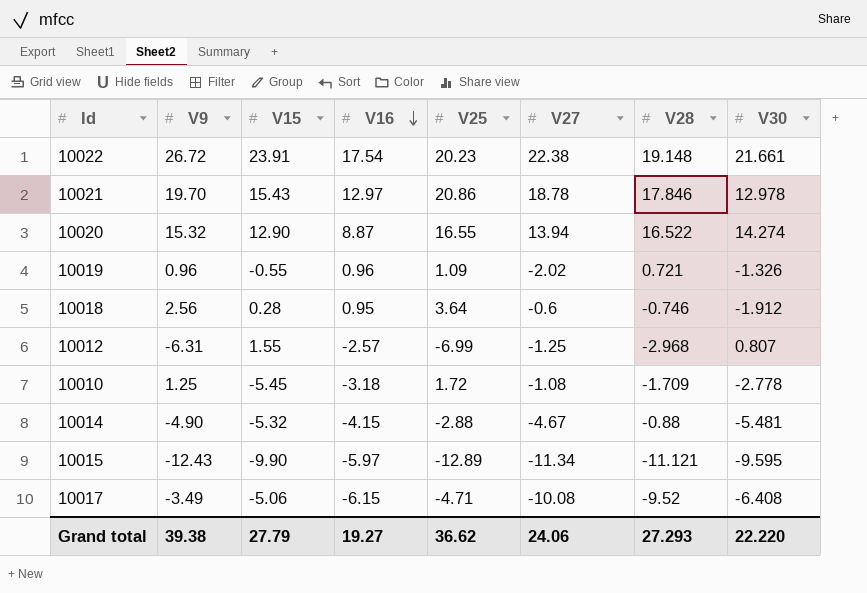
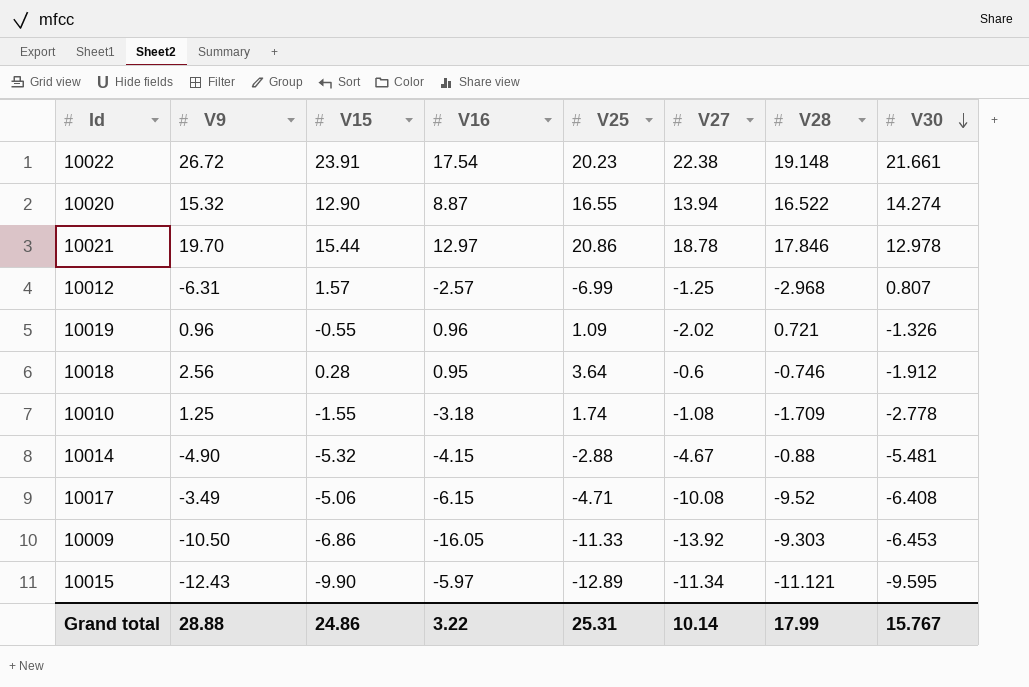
row order: V16 descending -> V30 descending
10021 | V15: 15.43 -> 15.44
10012 | V15: 1.55 -> 1.57
10010 | V15: -5.45 -> -1.55
10010 | V25: 1.72 -> 1.74
row 10009: none -> -10.50 | -6.86 | -16.05 | -11.33 | -13.92 | -9.303 | -6.453
Grand total | V9: 39.38 -> 28.88
Grand total | V15: 27.79 -> 24.86
Grand total | V16: 19.27 -> 3.22
Grand total | V25: 36.62 -> 25.31
Grand total | V27: 24.06 -> 10.14
Grand total | V28: 27.293 -> 17.99
Grand total | V30: 22.220 -> 15.767

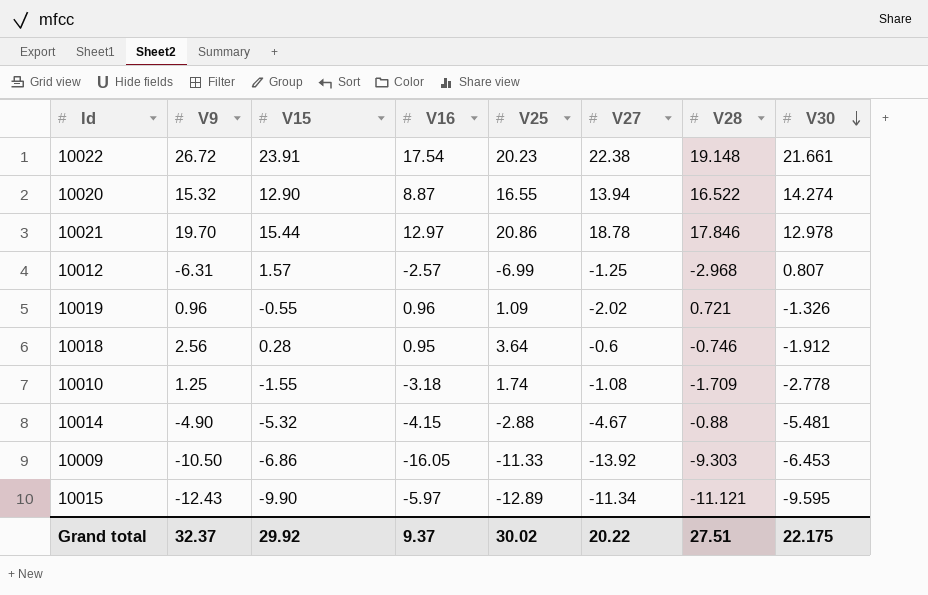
row 10017: -3.49 | -5.06 | -6.15 | -4.71 | -10.08 | -9.52 | -6.408 -> none
Grand total | V9: 28.88 -> 32.37
Grand total | V15: 24.86 -> 29.92
Grand total | V16: 3.22 -> 9.37
Grand total | V25: 25.31 -> 30.02
Grand total | V27: 10.14 -> 20.22
Grand total | V28: 17.99 -> 27.51
Grand total | V30: 15.767 -> 22.175

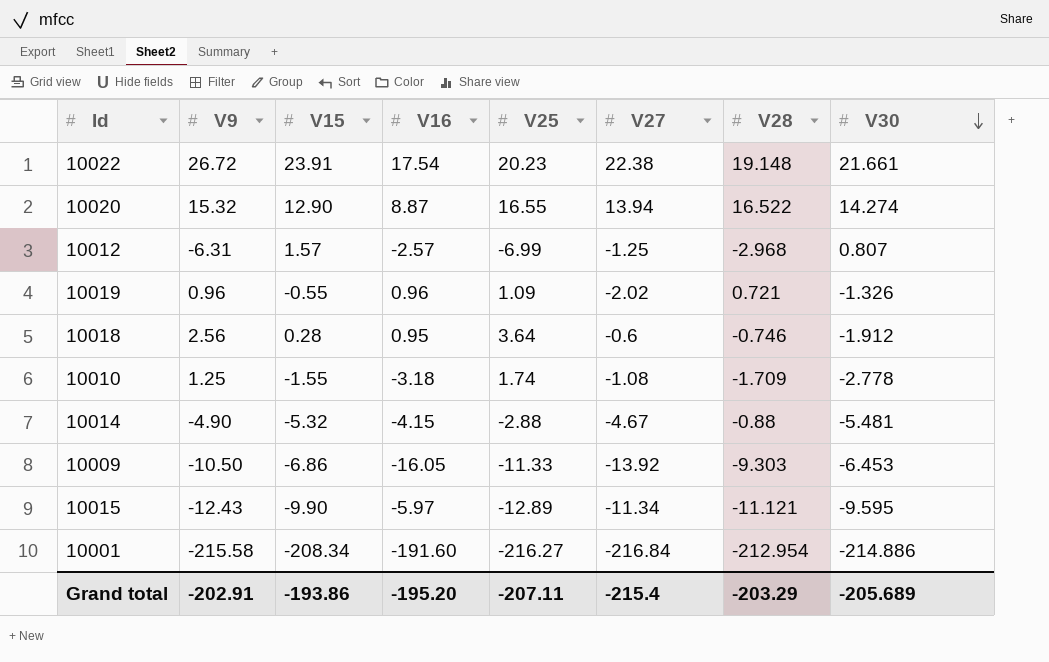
row 10021: 19.70 | 15.44 | 12.97 | 20.86 | 18.78 | 17.846 | 12.978 -> none
row 10001: none -> -215.58 | -208.34 | -191.60 | -216.27 | -216.84 | -212.954 | -214.886
Grand total | V9: 32.37 -> -202.91
Grand total | V15: 29.92 -> -193.86
Grand total | V16: 9.37 -> -195.20
Grand total | V25: 30.02 -> -207.11
Grand total | V27: 20.22 -> -215.4
Grand total | V28: 27.51 -> -203.29
Grand total | V30: 22.175 -> -205.689

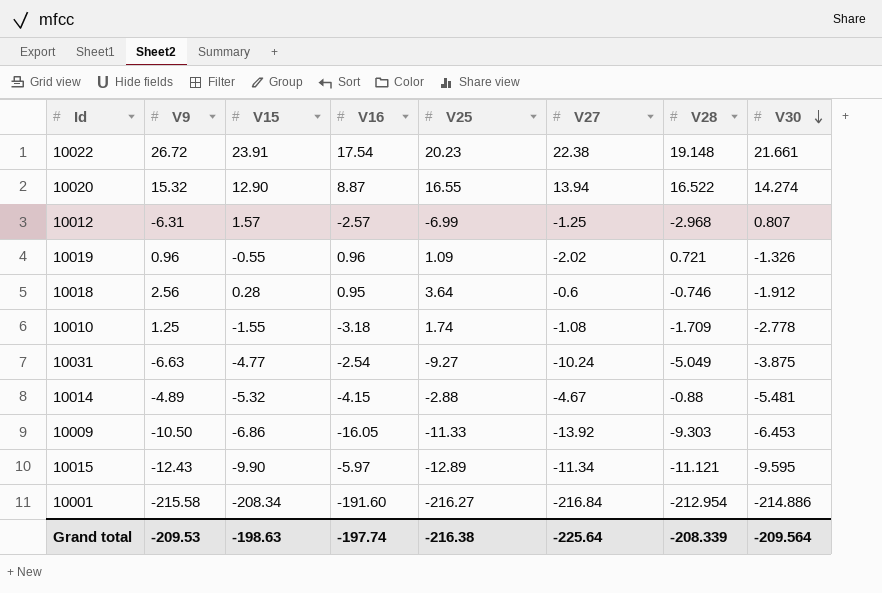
row 10031: none -> -6.63 | -4.77 | -2.54 | -9.27 | -10.24 | -5.049 | -3.875
10014 | V9: -4.90 -> -4.89
Grand total | V9: -202.91 -> -209.53
Grand total | V15: -193.86 -> -198.63
Grand total | V16: -195.20 -> -197.74
Grand total | V25: -207.11 -> -216.38
Grand total | V27: -215.4 -> -225.64
Grand total | V28: -203.29 -> -208.339
Grand total | V30: -205.689 -> -209.564

